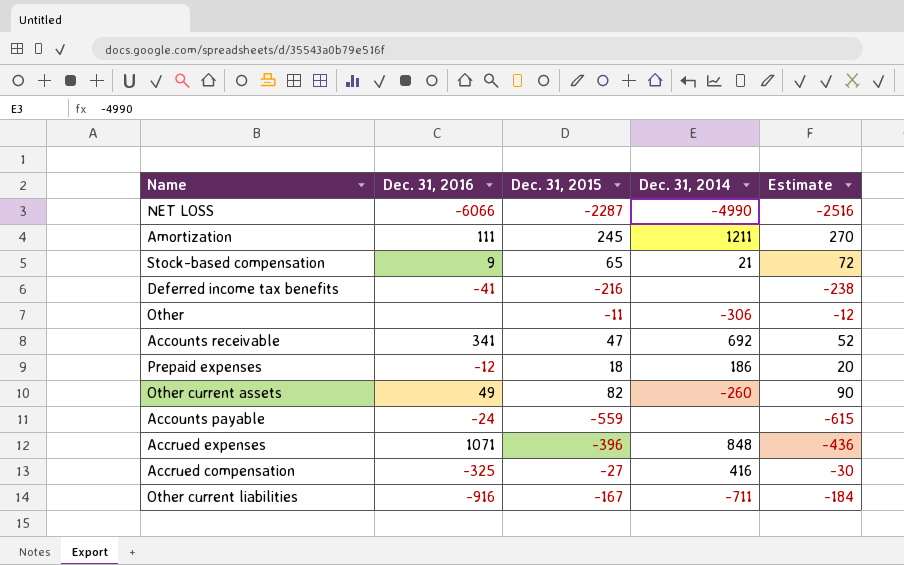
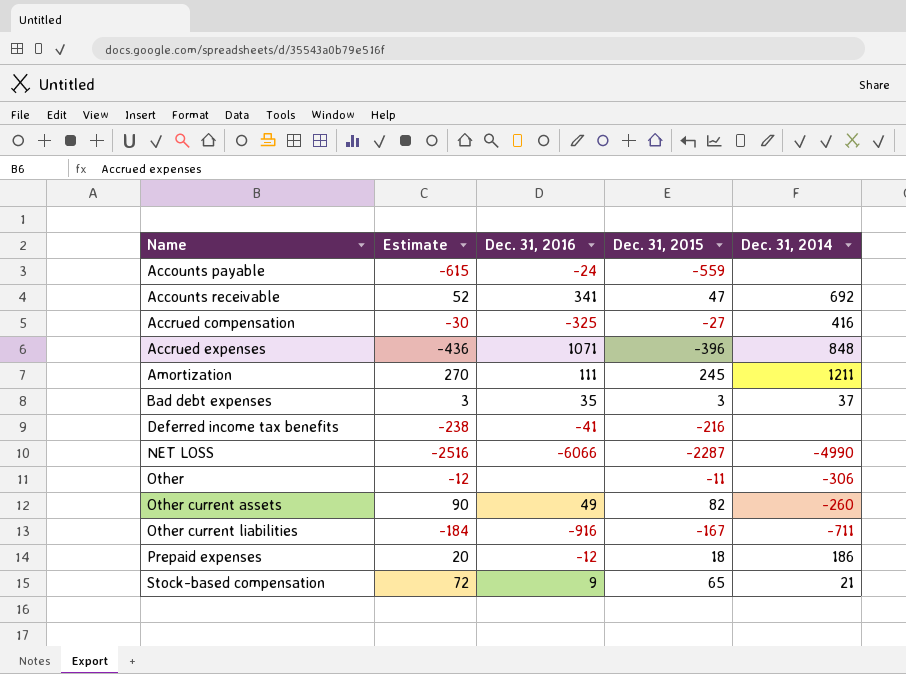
row order: none -> Name ascending
column Estimate | position: 5 -> 2
row Bad debt expenses: none -> 3 | 35 | 3 | 37

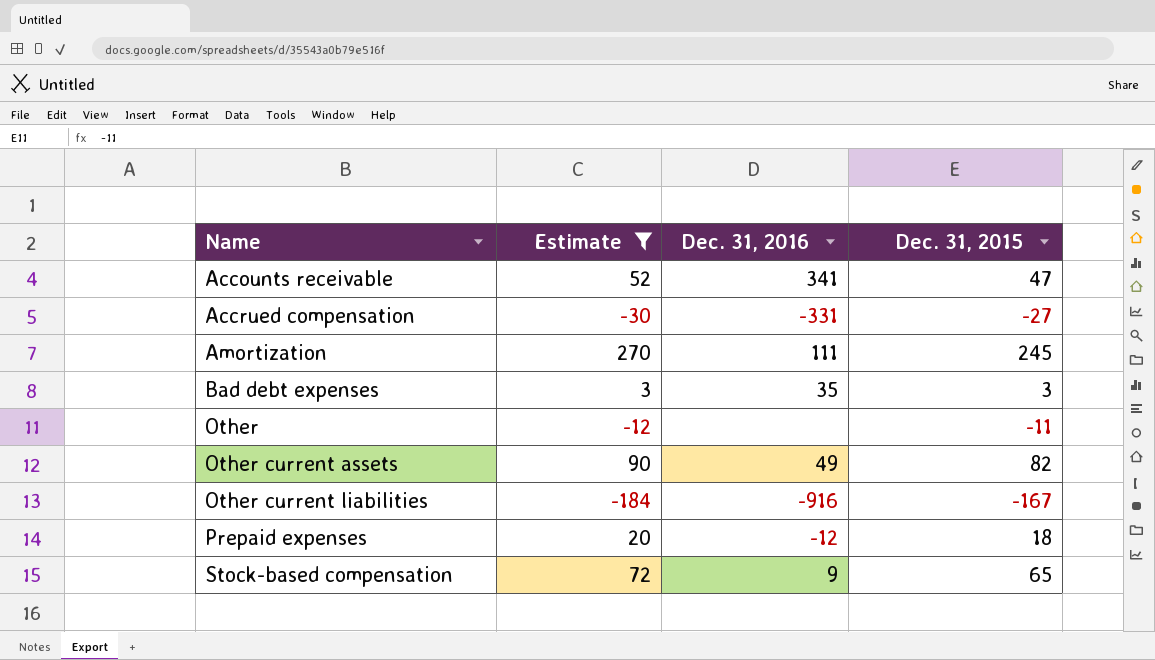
filter: none -> Estimate >= -184
column Dec. 31, 2014 | position: 5 -> none
Accrued compensation | Dec. 31, 2016: -325 -> -331

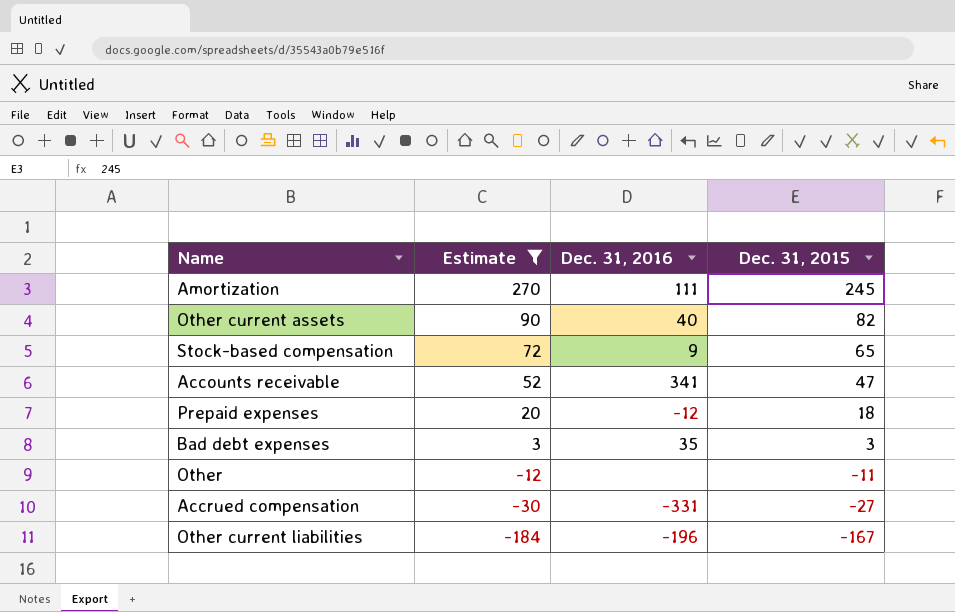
row order: Name ascending -> Estimate descending
Other current assets | Dec. 31, 2016: 49 -> 40
Other current liabilities | Dec. 31, 2016: -916 -> -196

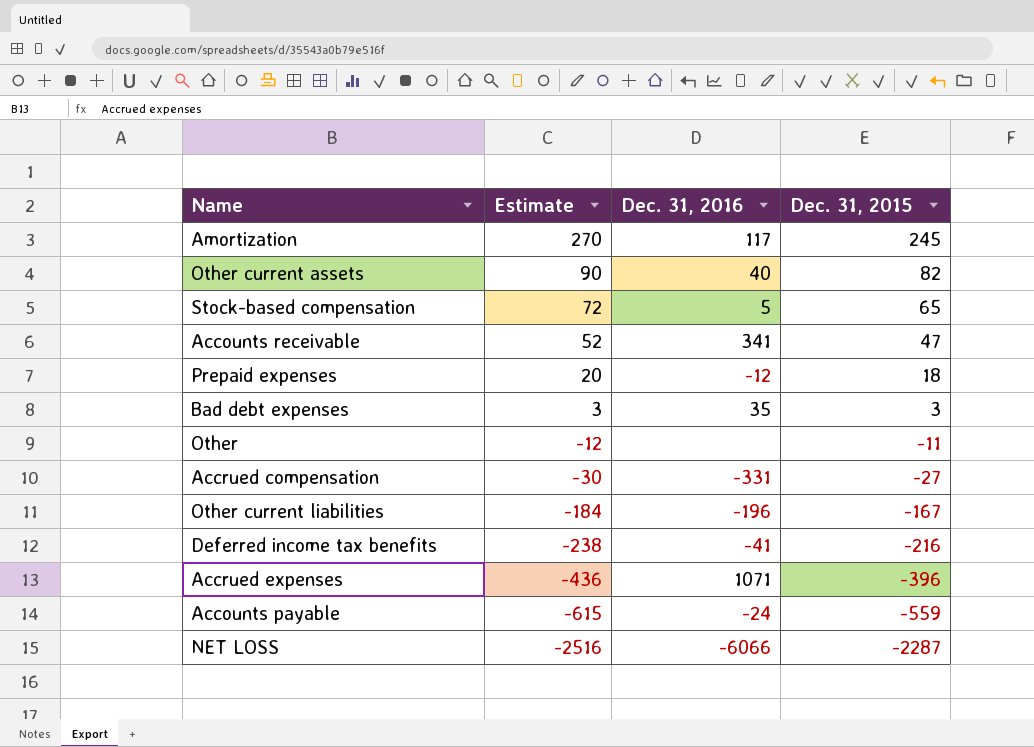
filter: Estimate >= -184 -> none
Amortization | Dec. 31, 2016: 111 -> 117
Stock-based compensation | Dec. 31, 2016: 9 -> 5

